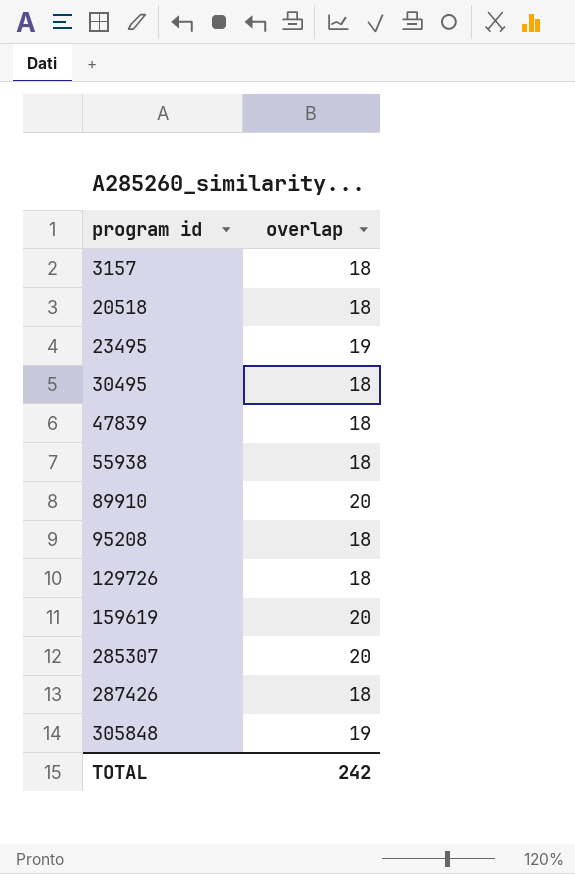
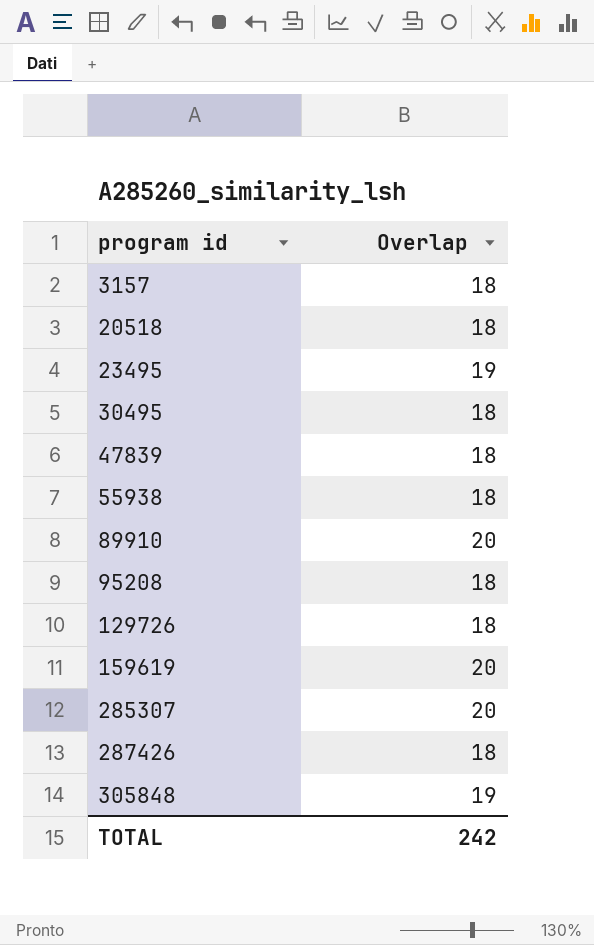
column name: overlap -> Overlap

